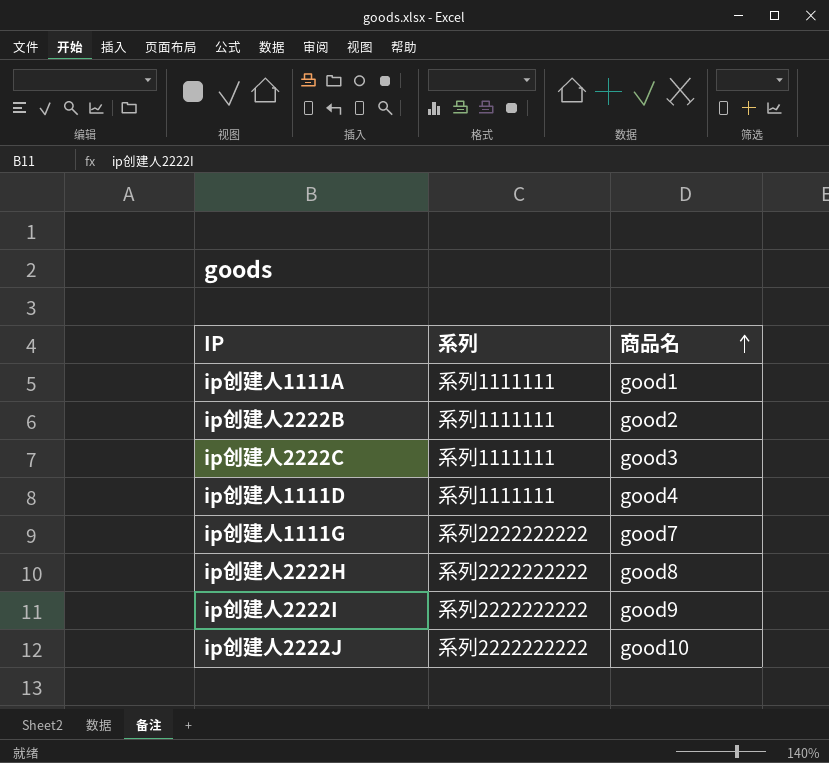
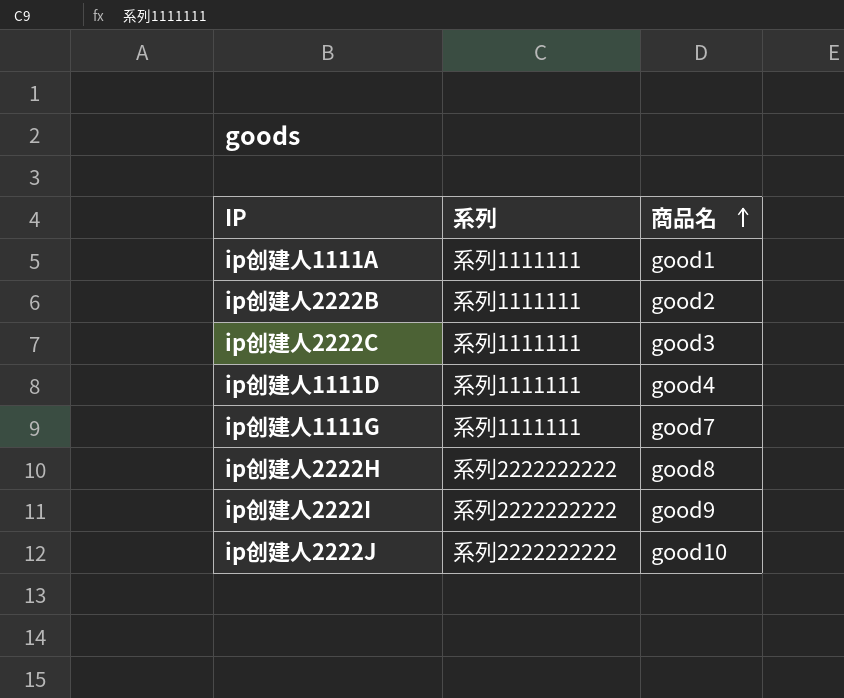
ip创建人1111G | 系列: 系列2222222222 -> 系列1111111

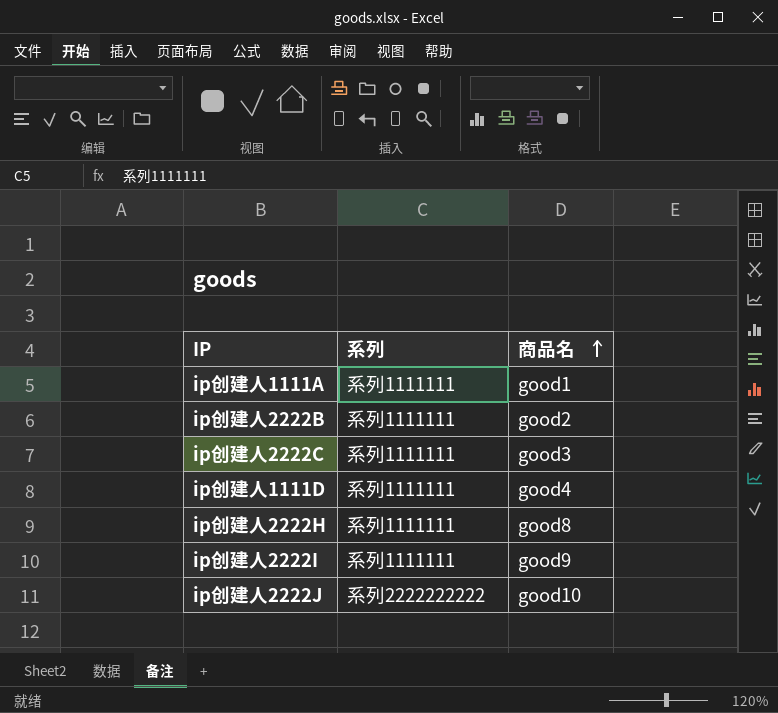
row ip创建人1111G: 系列1111111 | good7 -> none
ip创建人2222H | 系列: 系列2222222222 -> 系列1111111
ip创建人2222I | 系列: 系列2222222222 -> 系列1111111

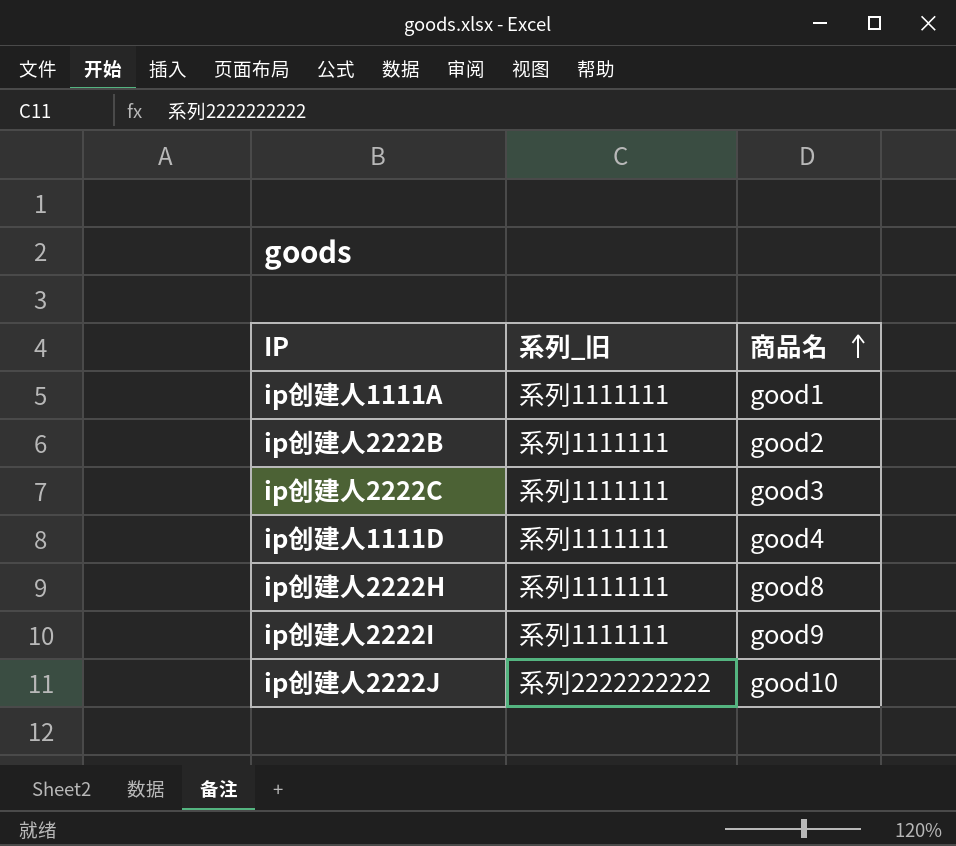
column name: 系列 -> 系列_旧

